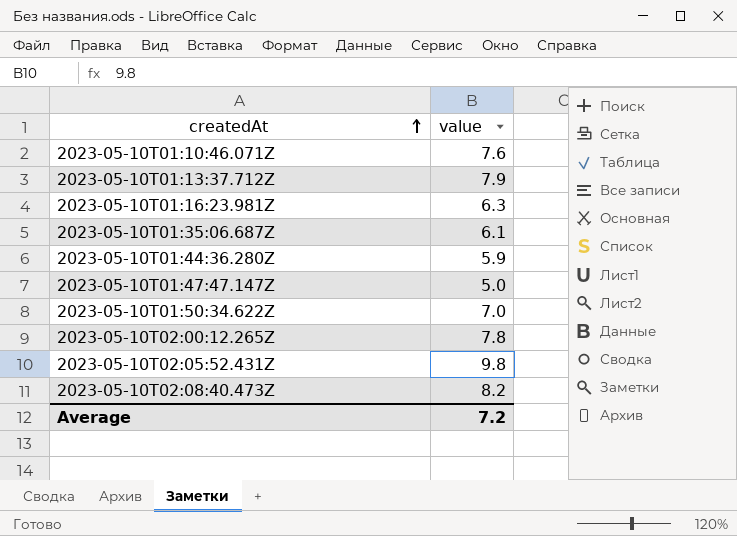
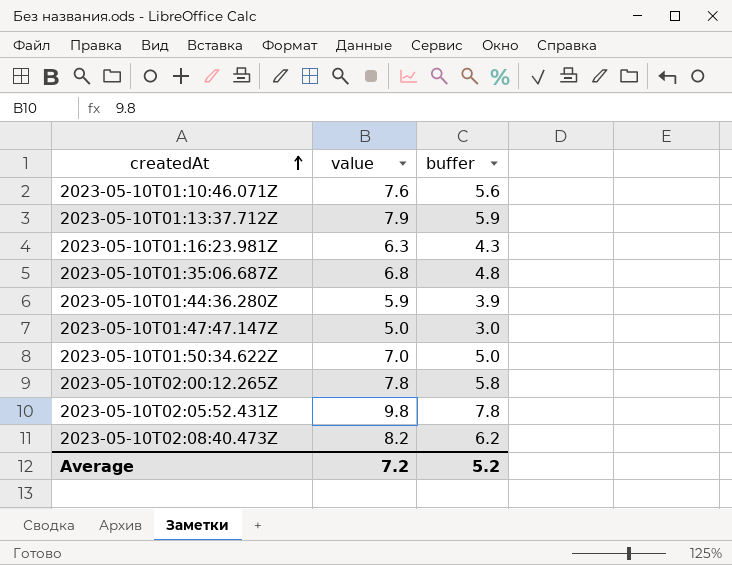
column buffer | formula: none -> [value] - 2
2023-05-10T01:35:06.687Z | value: 6.1 -> 6.8

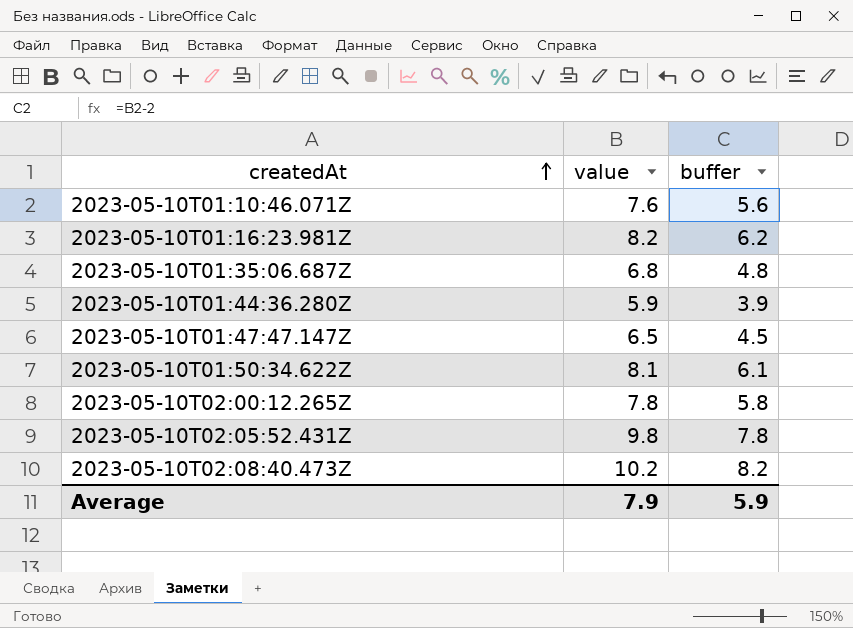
row 2023-05-10T01:13:37.712Z: 7.9 | 5.9 -> none
2023-05-10T01:16:23.981Z | value: 6.3 -> 8.2
2023-05-10T01:16:23.981Z | buffer: 4.3 -> 6.2
2023-05-10T01:47:47.147Z | value: 5.0 -> 6.5
2023-05-10T01:47:47.147Z | buffer: 3.0 -> 4.5
2023-05-10T01:50:34.622Z | value: 7.0 -> 8.1
2023-05-10T01:50:34.622Z | buffer: 5.0 -> 6.1
2023-05-10T02:08:40.473Z | value: 8.2 -> 10.2
2023-05-10T02:08:40.473Z | buffer: 6.2 -> 8.2
Average | value: 7.2 -> 7.9
Average | buffer: 5.2 -> 5.9

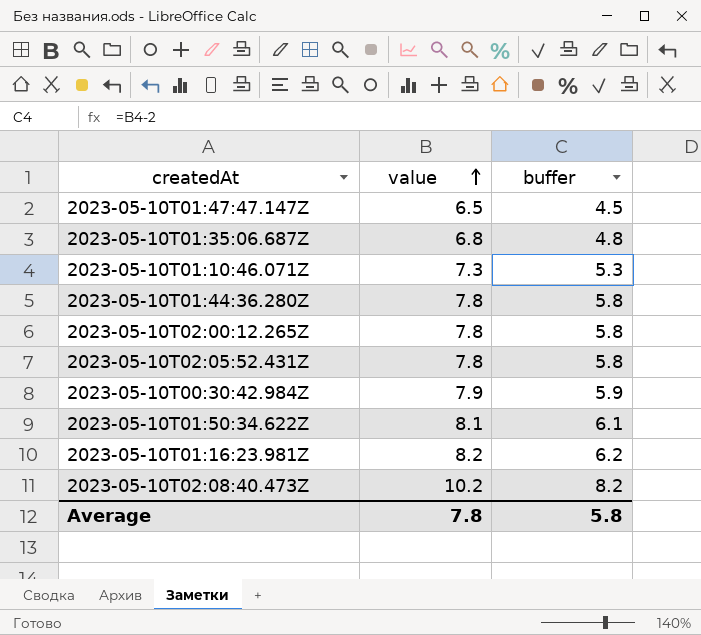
row order: createdAt ascending -> value ascending
2023-05-10T01:10:46.071Z | value: 7.6 -> 7.3
2023-05-10T01:10:46.071Z | buffer: 5.6 -> 5.3
2023-05-10T01:44:36.280Z | value: 5.9 -> 7.8
2023-05-10T01:44:36.280Z | buffer: 3.9 -> 5.8
2023-05-10T02:05:52.431Z | value: 9.8 -> 7.8
2023-05-10T02:05:52.431Z | buffer: 7.8 -> 5.8
row 2023-05-10T00:30:42.984Z: none -> 7.9 | 5.9
Average | value: 7.9 -> 7.8
Average | buffer: 5.9 -> 5.8

